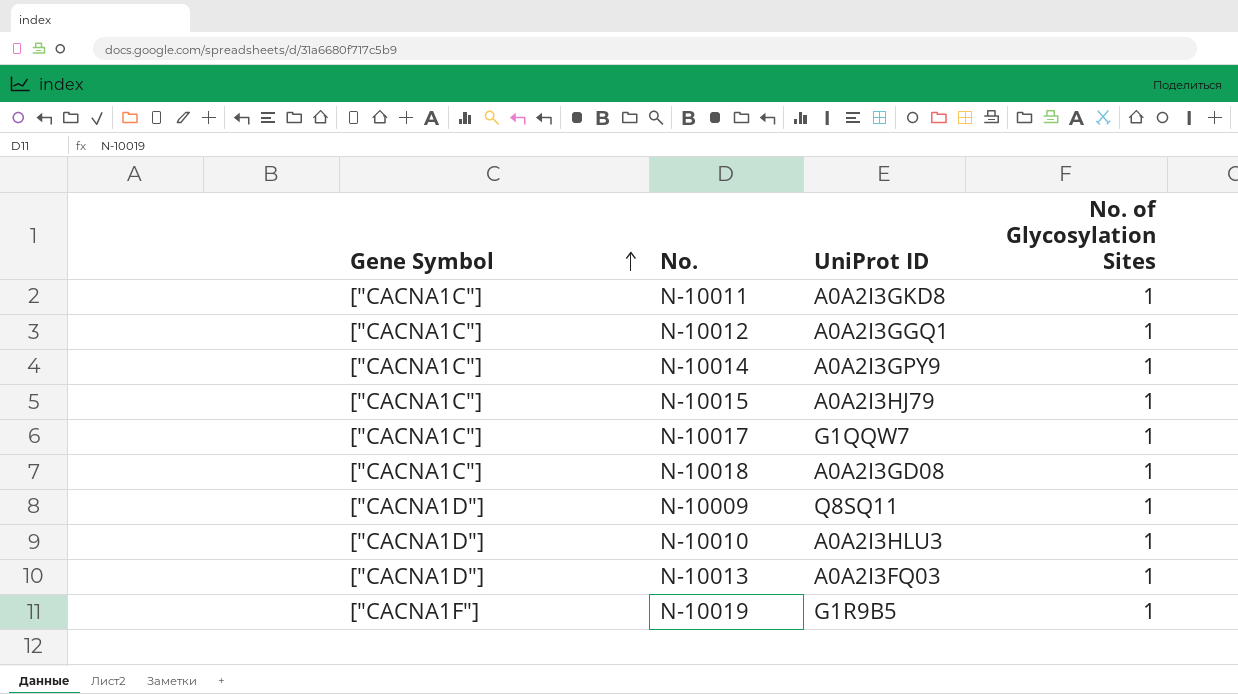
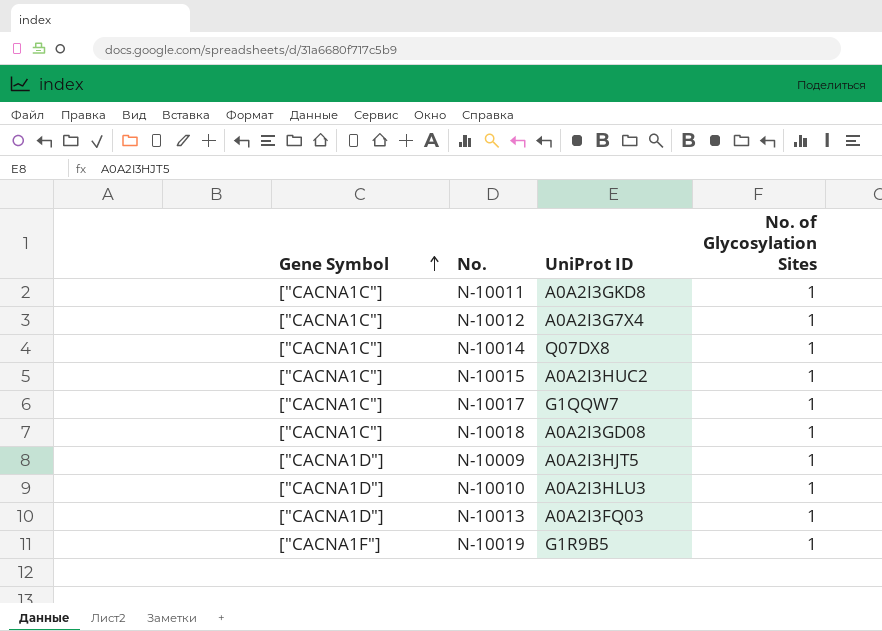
N-10012 | UniProt ID: A0A2I3GGQ1 -> A0A2I3G7X4
N-10014 | UniProt ID: A0A2I3GPY9 -> Q07DX8
N-10015 | UniProt ID: A0A2I3HJ79 -> A0A2I3HUC2
N-10009 | UniProt ID: Q8SQ11 -> A0A2I3HJT5

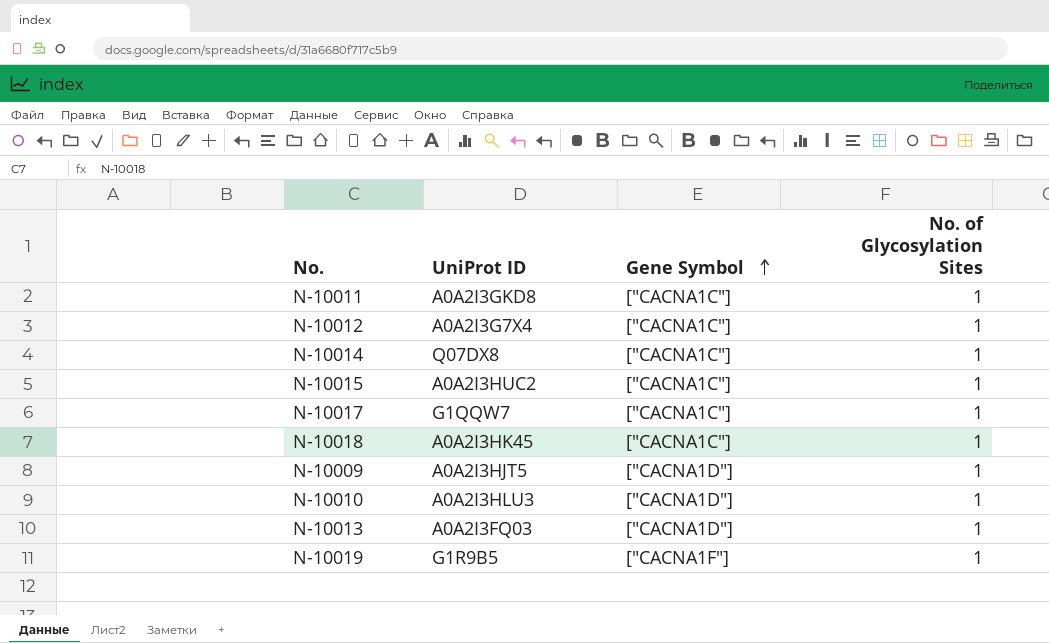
column Gene Symbol | position: 1 -> 3
N-10018 | UniProt ID: A0A2I3GD08 -> A0A2I3HK45

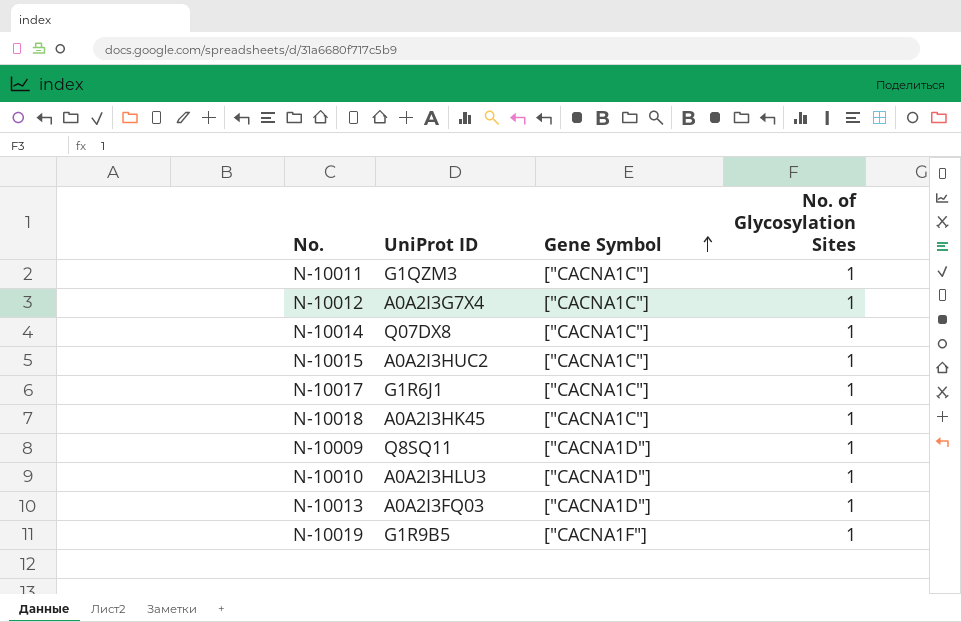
N-10011 | UniProt ID: A0A2I3GKD8 -> G1QZM3
N-10017 | UniProt ID: G1QQW7 -> G1R6J1
N-10009 | UniProt ID: A0A2I3HJT5 -> Q8SQ11

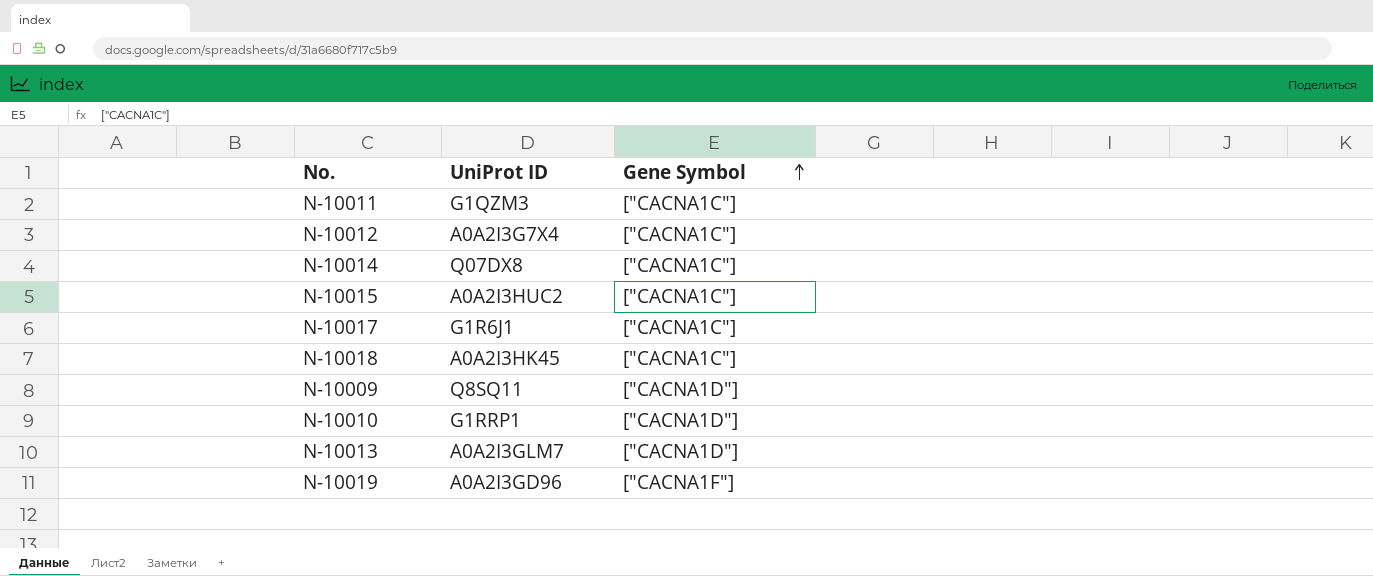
column No. of Glycosylation Sites | position: 4 -> none
N-10010 | UniProt ID: A0A2I3HLU3 -> G1RRP1
N-10013 | UniProt ID: A0A2I3FQ03 -> A0A2I3GLM7
N-10019 | UniProt ID: G1R9B5 -> A0A2I3GD96

